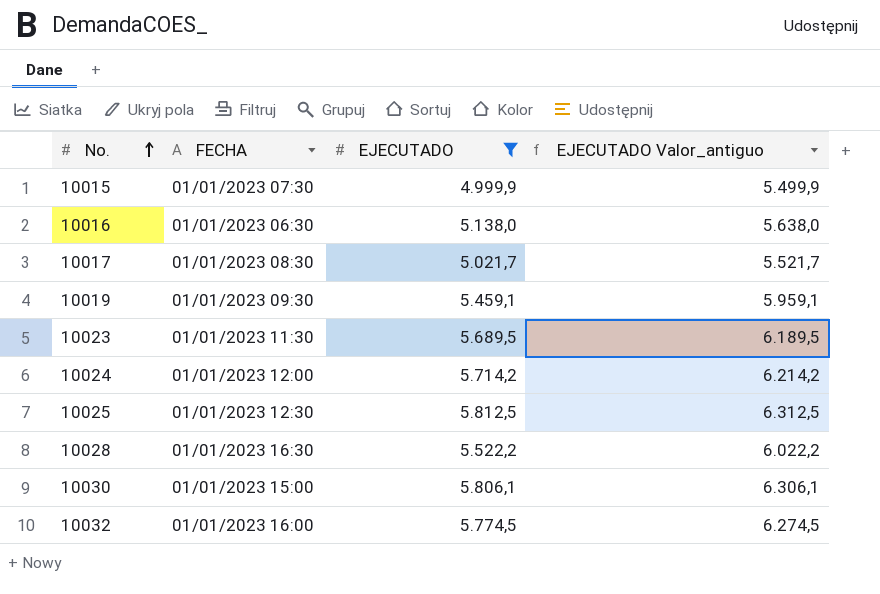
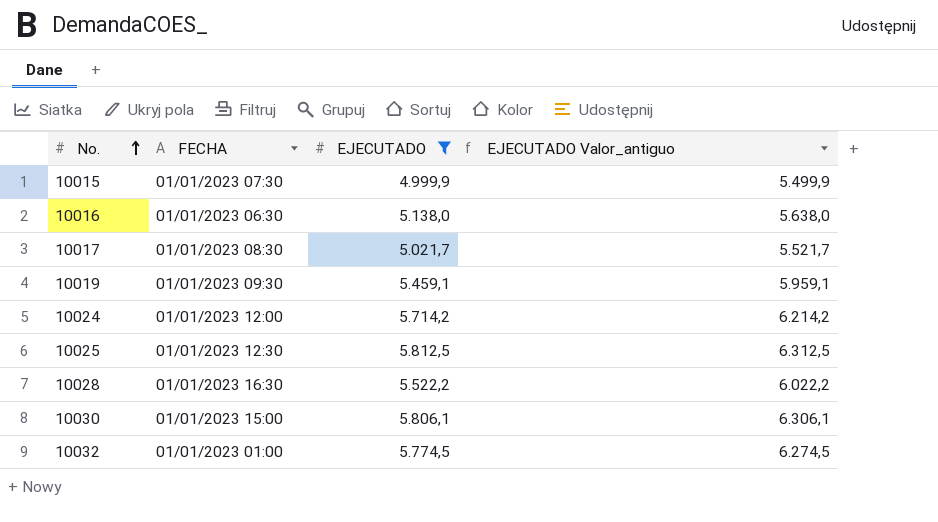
row 10023: 01/01/2023 11:30 | 5.689,5 | 6.189,5 -> none
10032 | FECHA: 01/01/2023 16:00 -> 01/01/2023 01:00

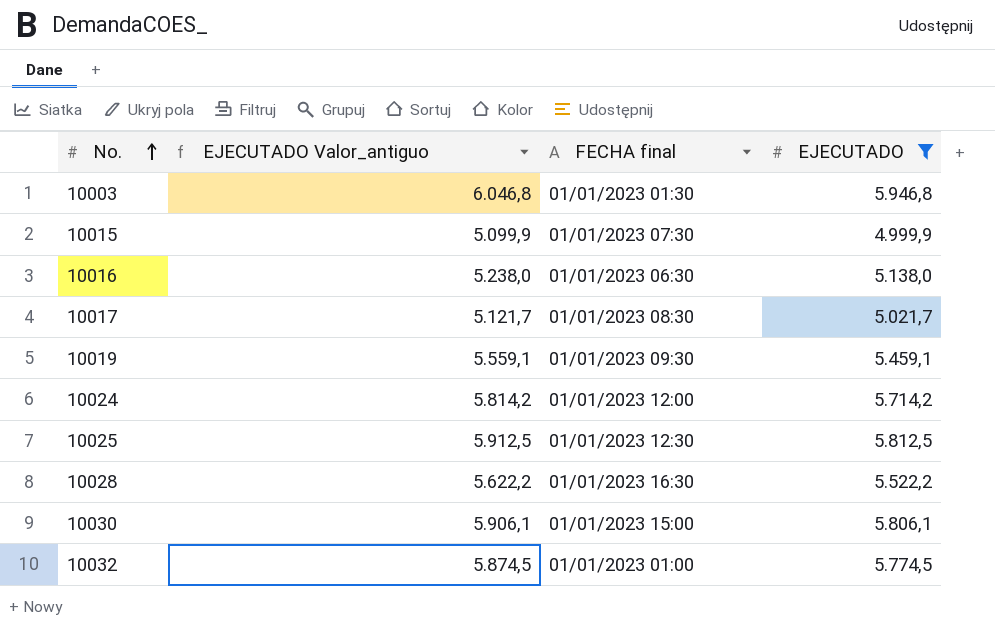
column EJECUTADO Valor_antiguo | formula: [EJECUTADO] + 500 -> [EJECUTADO] + 100
column EJECUTADO Valor_antiguo | position: 4 -> 2
column name: FECHA -> FECHA final
row 10003: none -> 6.046,8 | 01/01/2023 01:30 | 5.946,8

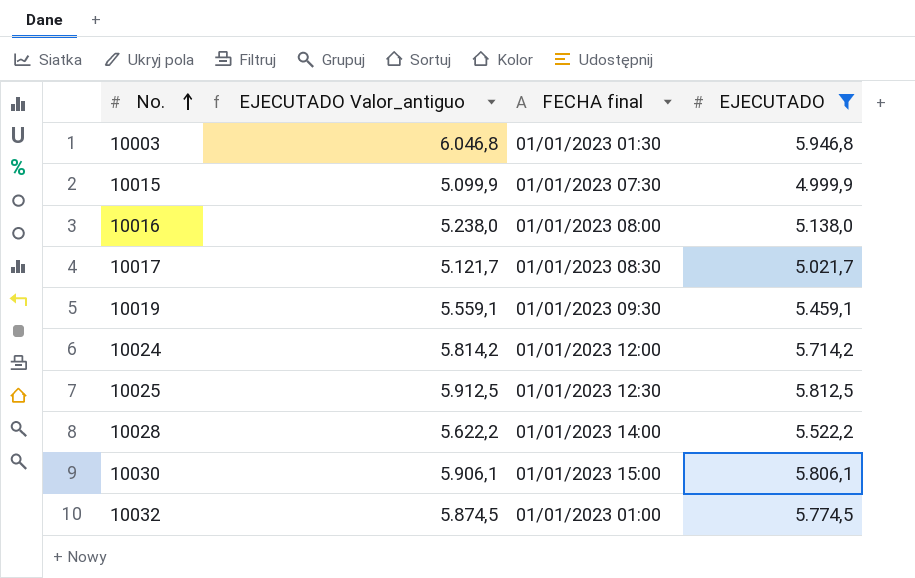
10016 | FECHA final: 01/01/2023 06:30 -> 01/01/2023 08:00
10028 | FECHA final: 01/01/2023 16:30 -> 01/01/2023 14:00

